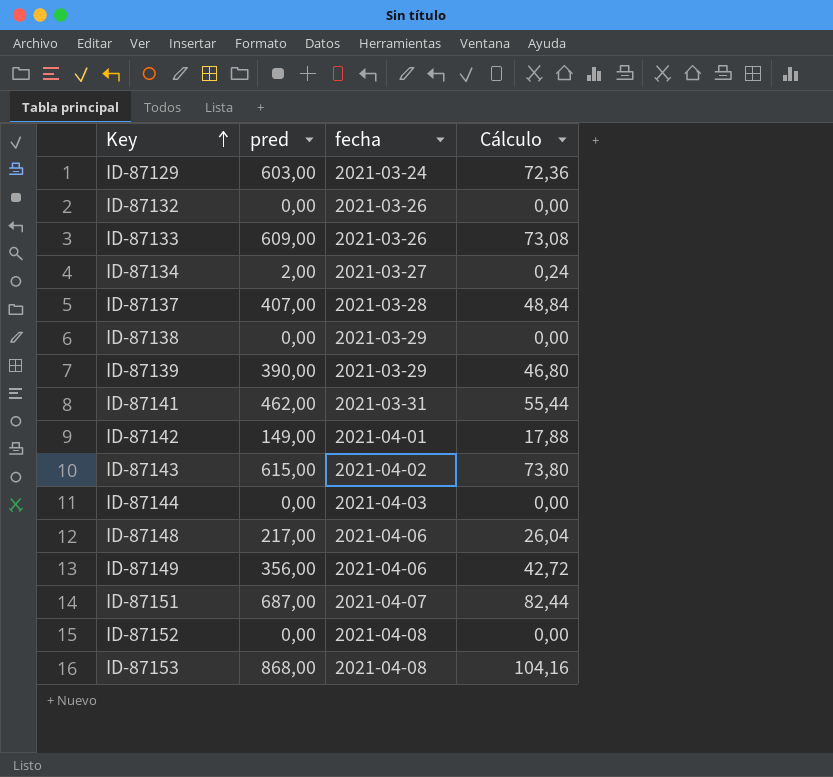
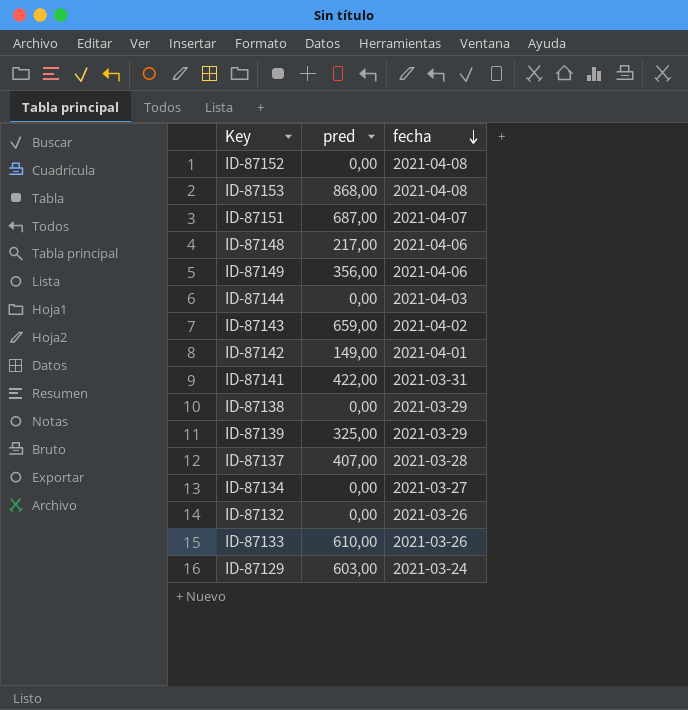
row order: Key ascending -> fecha descending
column Cálculo | formula: [pred] * 0,12 -> none
ID-87143 | pred: 615,00 -> 659,00
ID-87141 | pred: 462,00 -> 422,00
ID-87139 | pred: 390,00 -> 325,00
ID-87134 | pred: 2,00 -> 0,00
ID-87133 | pred: 609,00 -> 610,00

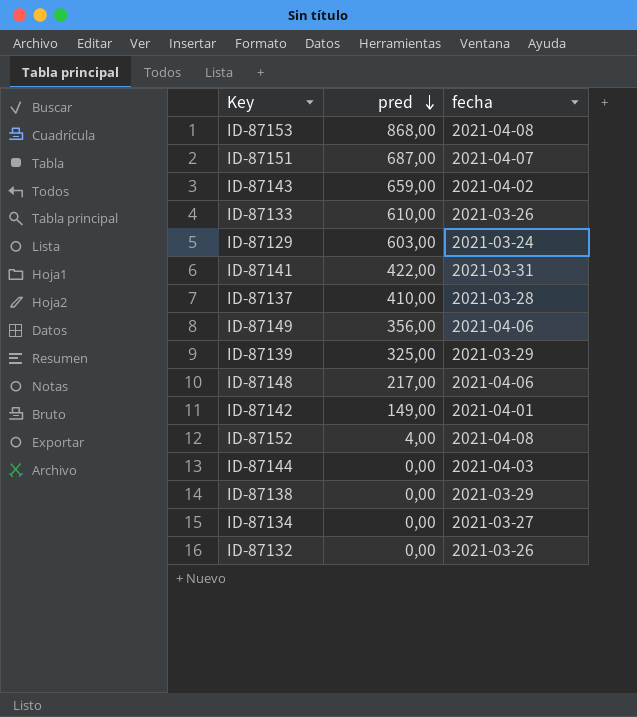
row order: fecha descending -> pred descending
ID-87137 | pred: 407,00 -> 410,00
ID-87152 | pred: 0,00 -> 4,00

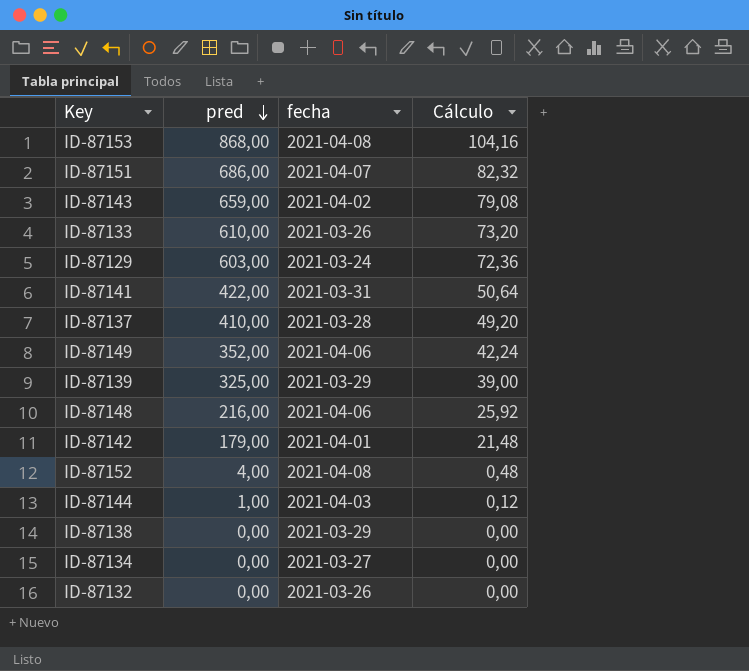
column Cálculo | formula: none -> [pred] * 0,12
ID-87151 | pred: 687,00 -> 686,00
ID-87149 | pred: 356,00 -> 352,00
ID-87148 | pred: 217,00 -> 216,00
ID-87142 | pred: 149,00 -> 179,00
ID-87144 | pred: 0,00 -> 1,00

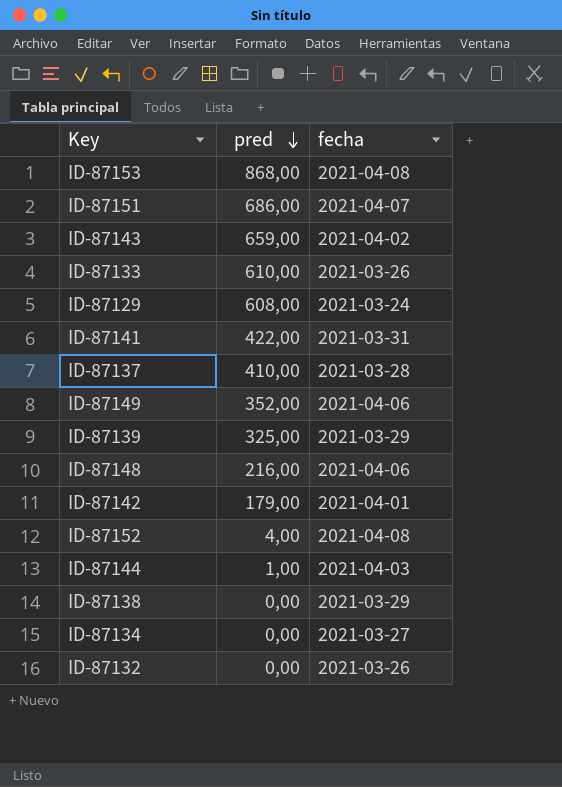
column Cálculo | formula: [pred] * 0,12 -> none
ID-87129 | pred: 603,00 -> 608,00

